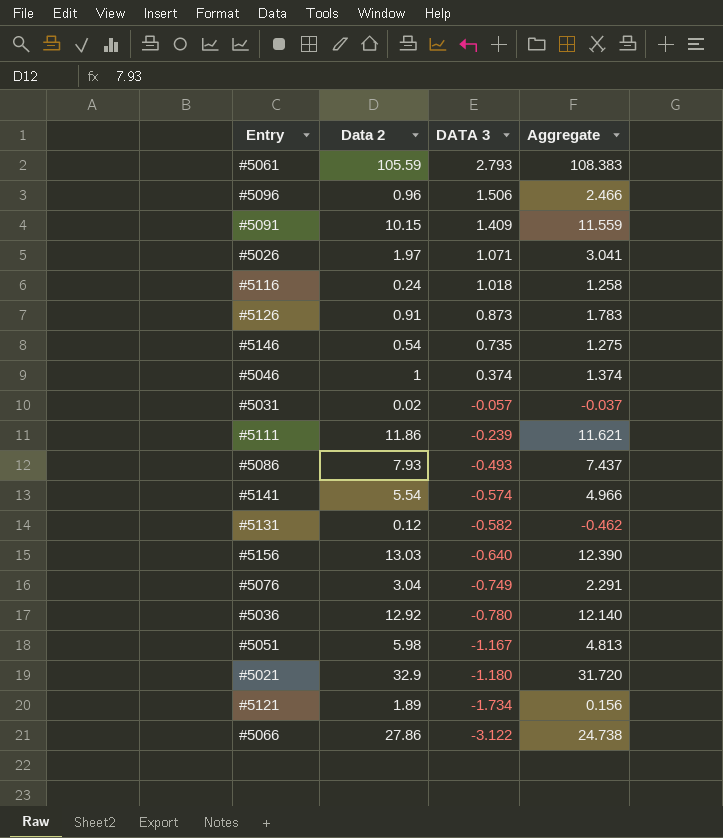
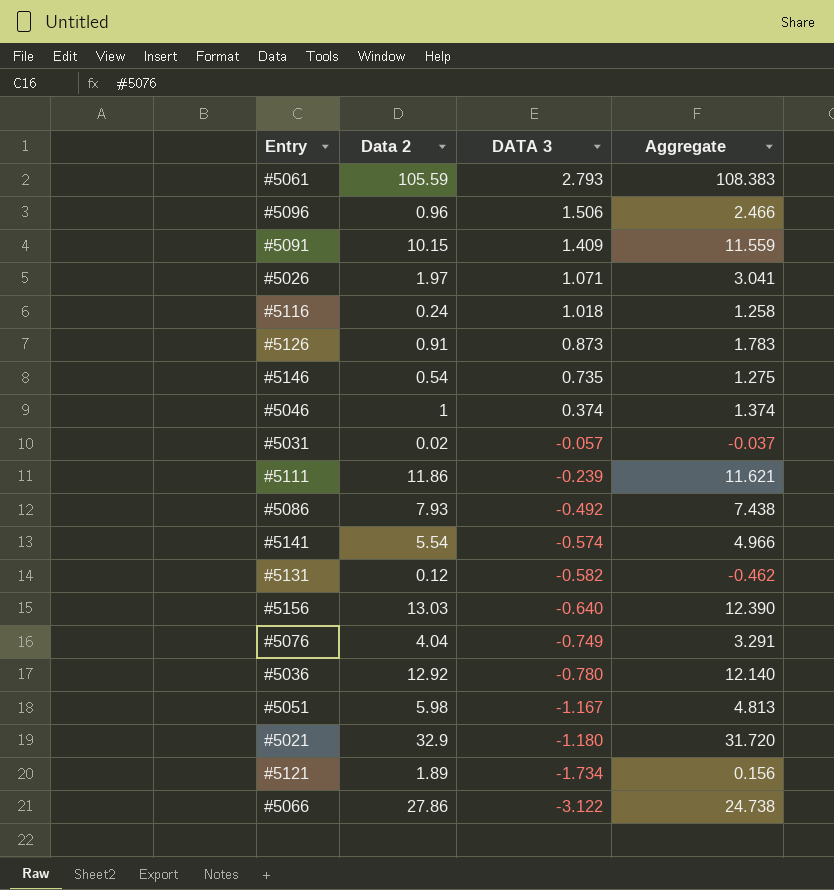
#5086 | DATA 3: -0.493 -> -0.492
#5086 | Aggregate: 7.437 -> 7.438
#5076 | Data 2: 3.04 -> 4.04
#5076 | Aggregate: 2.291 -> 3.291

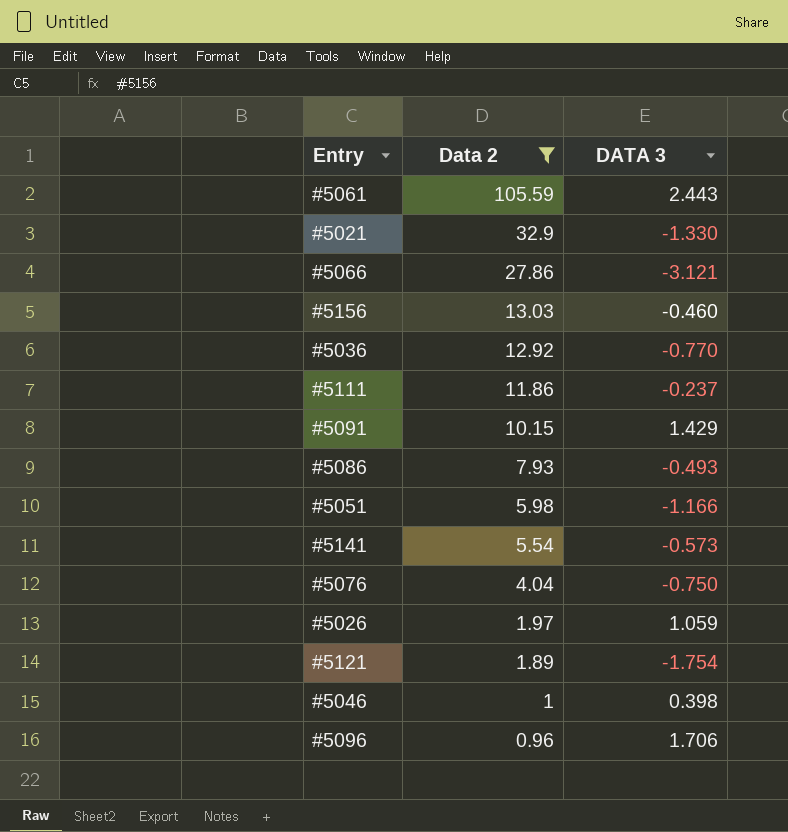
filter: none -> Data 2 >= 0.96
row order: DATA 3 descending -> Data 2 descending
column Aggregate | formula: [Data 2] + [DATA 3] -> none
#5061 | DATA 3: 2.793 -> 2.443
#5021 | DATA 3: -1.180 -> -1.330
#5066 | DATA 3: -3.122 -> -3.121
#5156 | DATA 3: -0.640 -> -0.460
#5036 | DATA 3: -0.780 -> -0.770
#5111 | DATA 3: -0.239 -> -0.237
#5091 | DATA 3: 1.409 -> 1.429
#5086 | DATA 3: -0.492 -> -0.493
#5051 | DATA 3: -1.167 -> -1.166
#5141 | DATA 3: -0.574 -> -0.573
#5076 | DATA 3: -0.749 -> -0.750
#5026 | DATA 3: 1.071 -> 1.059
#5121 | DATA 3: -1.734 -> -1.754
#5046 | DATA 3: 0.374 -> 0.398
#5096 | DATA 3: 1.506 -> 1.706

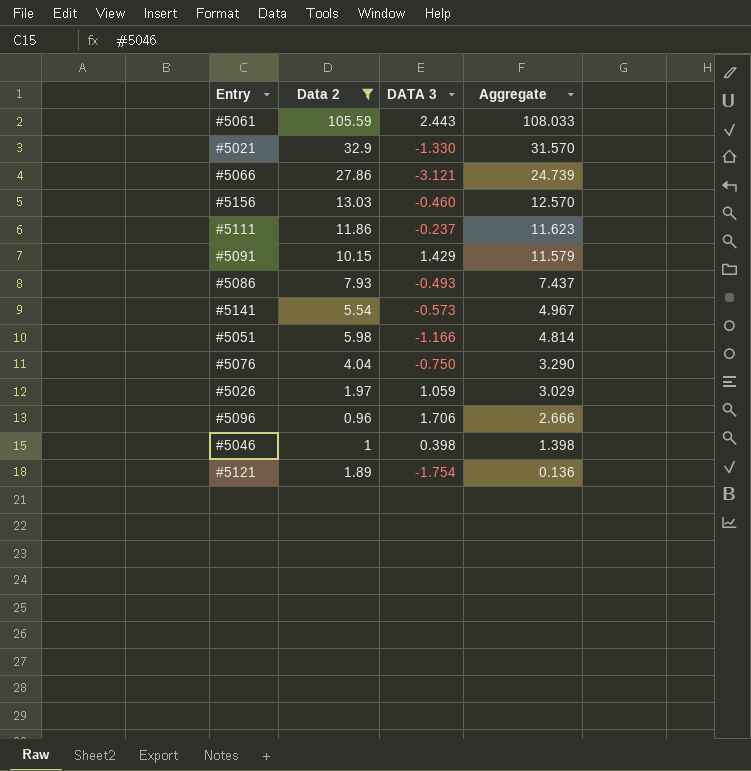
row order: Data 2 descending -> Aggregate descending
column Aggregate | formula: none -> [Data 2] + [DATA 3]
row #5036: 12.92 | -0.770 -> none

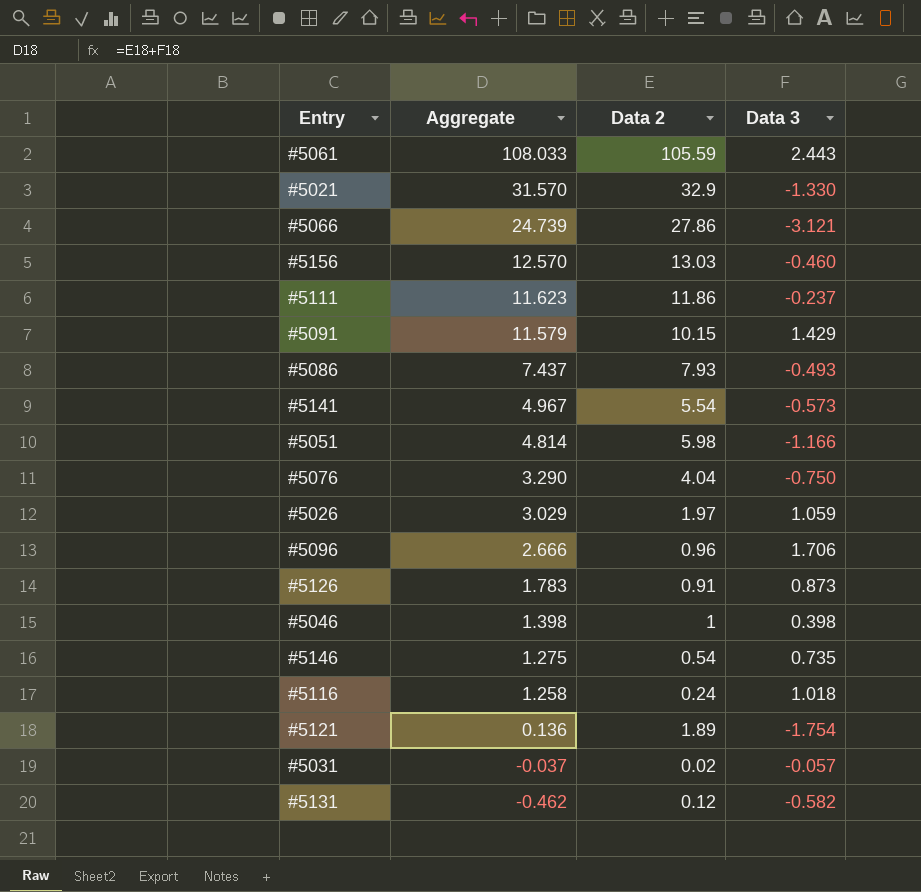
filter: Data 2 >= 0.96 -> none
column Aggregate | position: 4 -> 2
column name: DATA 3 -> Data 3

